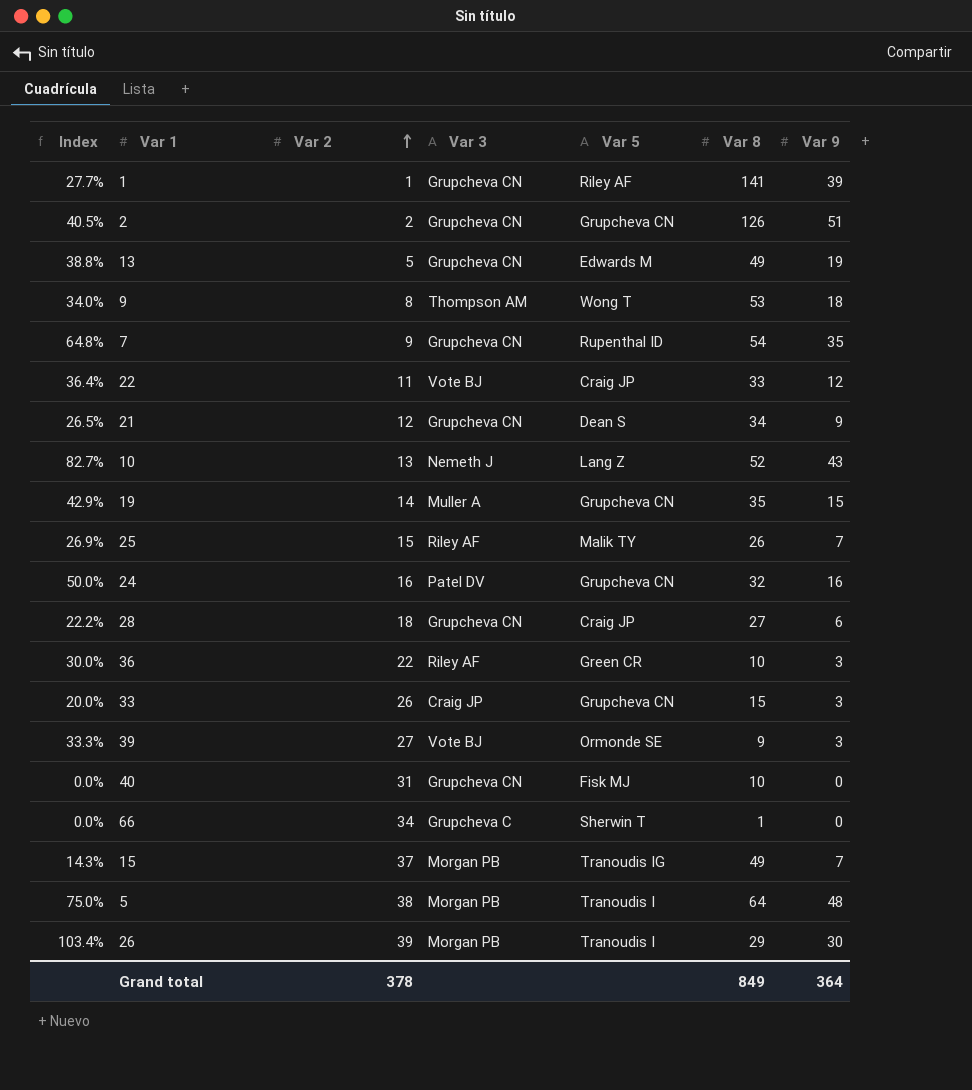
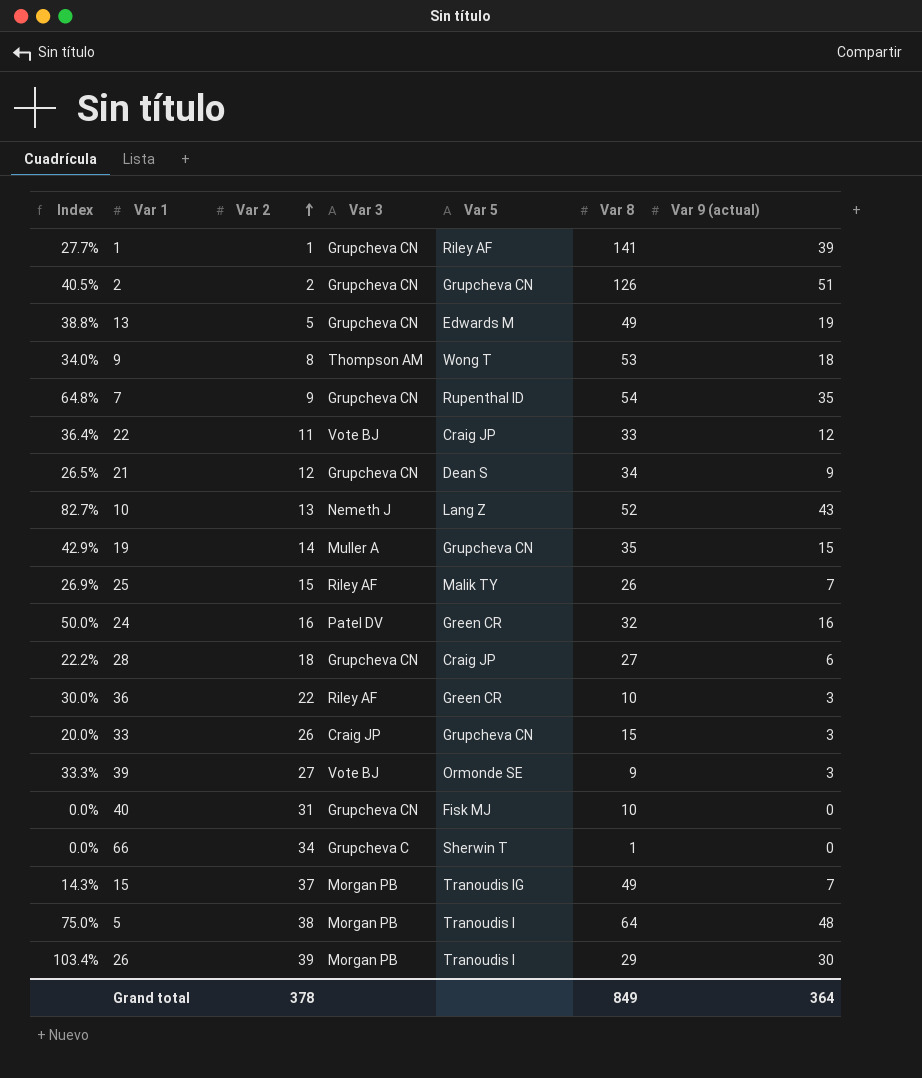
column name: Var 9 -> Var 9 (actual)
24 | Var 5: Grupcheva CN -> Green CR

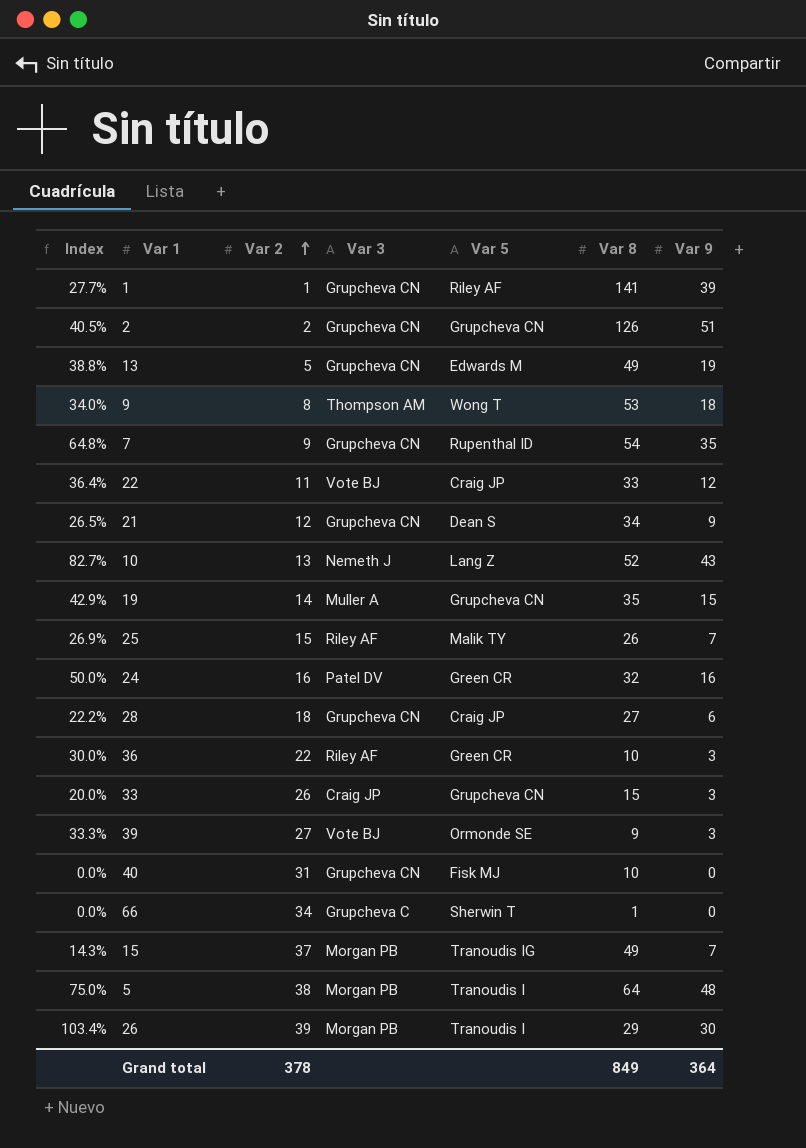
column name: Var 9 (actual) -> Var 9

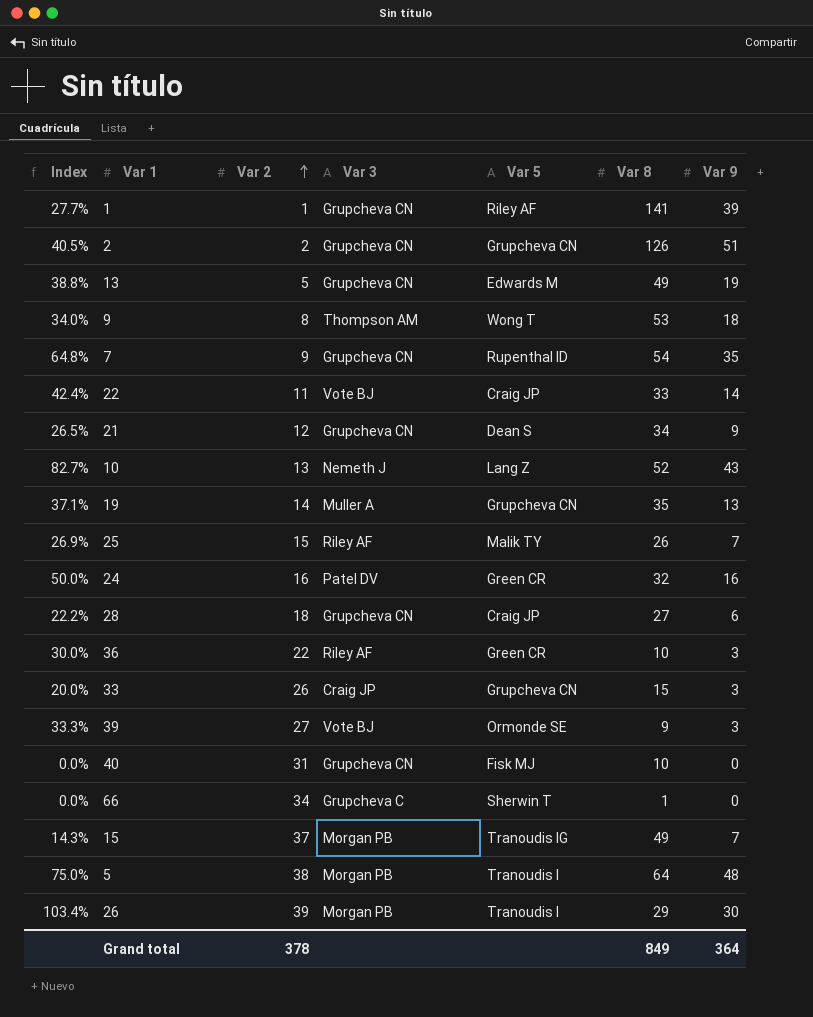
22 | Index: 36.4% -> 42.4%
22 | Var 9: 12 -> 14
19 | Index: 42.9% -> 37.1%
19 | Var 9: 15 -> 13

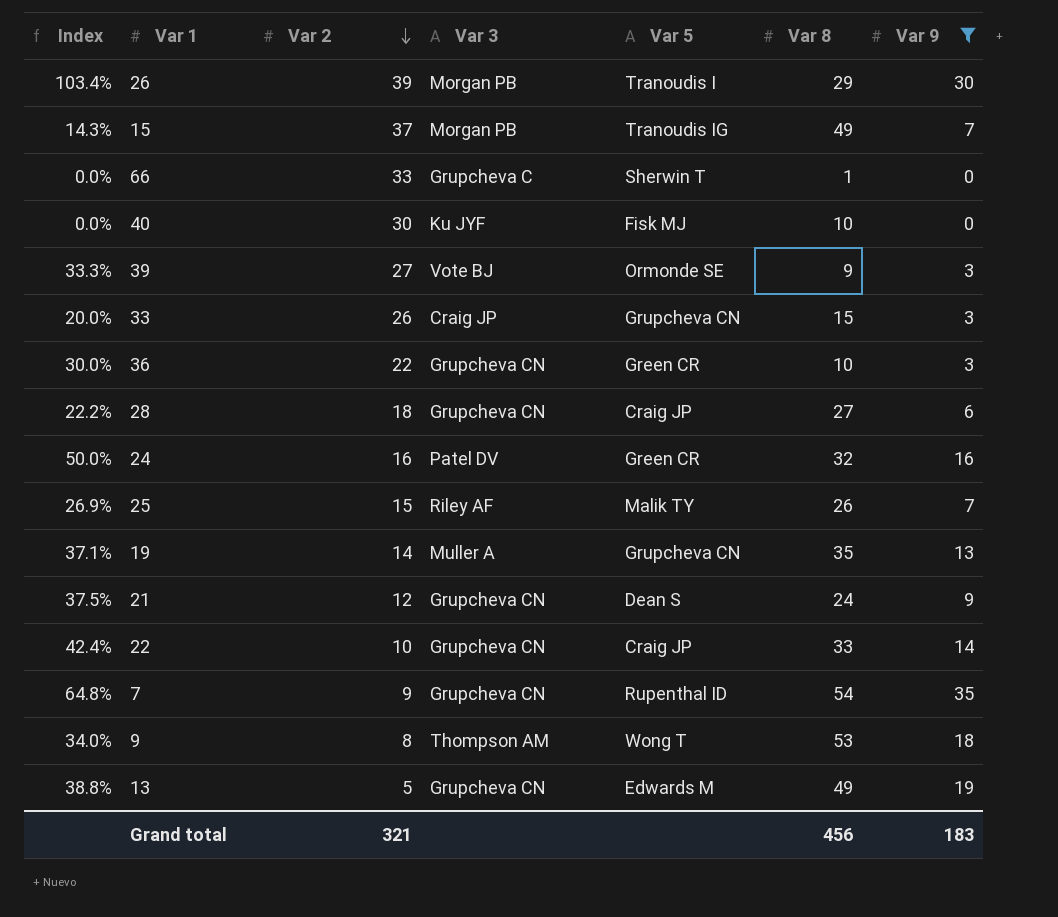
filter: none -> Var 9 <= 35
row order: Var 2 ascending -> Var 2 descending
66 | Var 2: 34 -> 33
40 | Var 2: 31 -> 30
40 | Var 3: Grupcheva CN -> Ku JYF
36 | Var 3: Riley AF -> Grupcheva CN
21 | Index: 26.5% -> 37.5%
21 | Var 8: 34 -> 24
22 | Var 2: 11 -> 10
22 | Var 3: Vote BJ -> Grupcheva CN
Grand total | Var 2: 378 -> 321
Grand total | Var 8: 849 -> 456
Grand total | Var 9: 364 -> 183

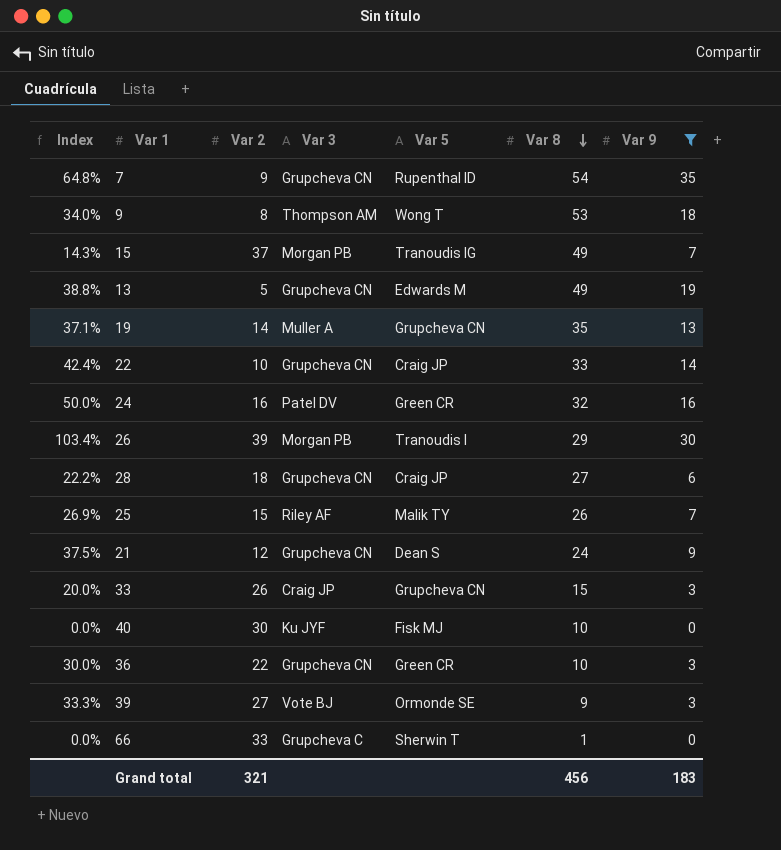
row order: Var 2 descending -> Var 8 descending

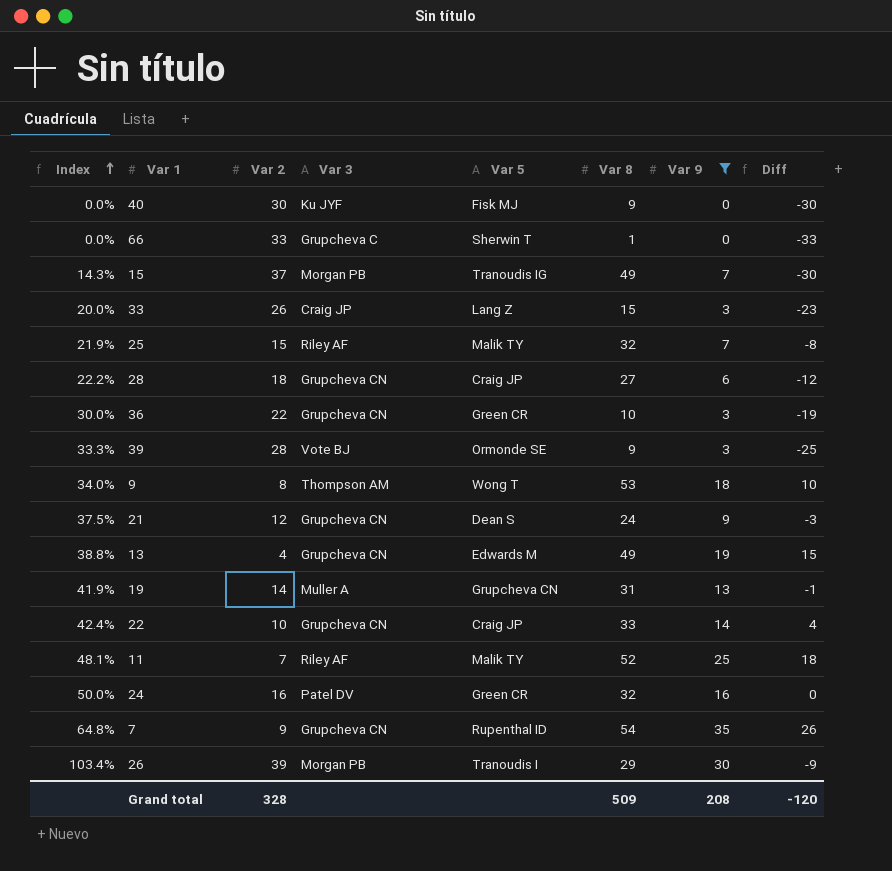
row order: Var 8 descending -> Index ascending
column Diff | formula: none -> [Var 9] - [Var 2]
40 | Var 8: 10 -> 9
33 | Var 5: Grupcheva CN -> Lang Z
25 | Index: 26.9% -> 21.9%
25 | Var 8: 26 -> 32
39 | Var 2: 27 -> 28
13 | Var 2: 5 -> 4
19 | Index: 37.1% -> 41.9%
19 | Var 8: 35 -> 31
row 11: none -> 48.1% | 7 | Riley AF | Malik TY | 52 | 25 | 18
Grand total | Var 2: 321 -> 328
Grand total | Var 8: 456 -> 509
Grand total | Var 9: 183 -> 208

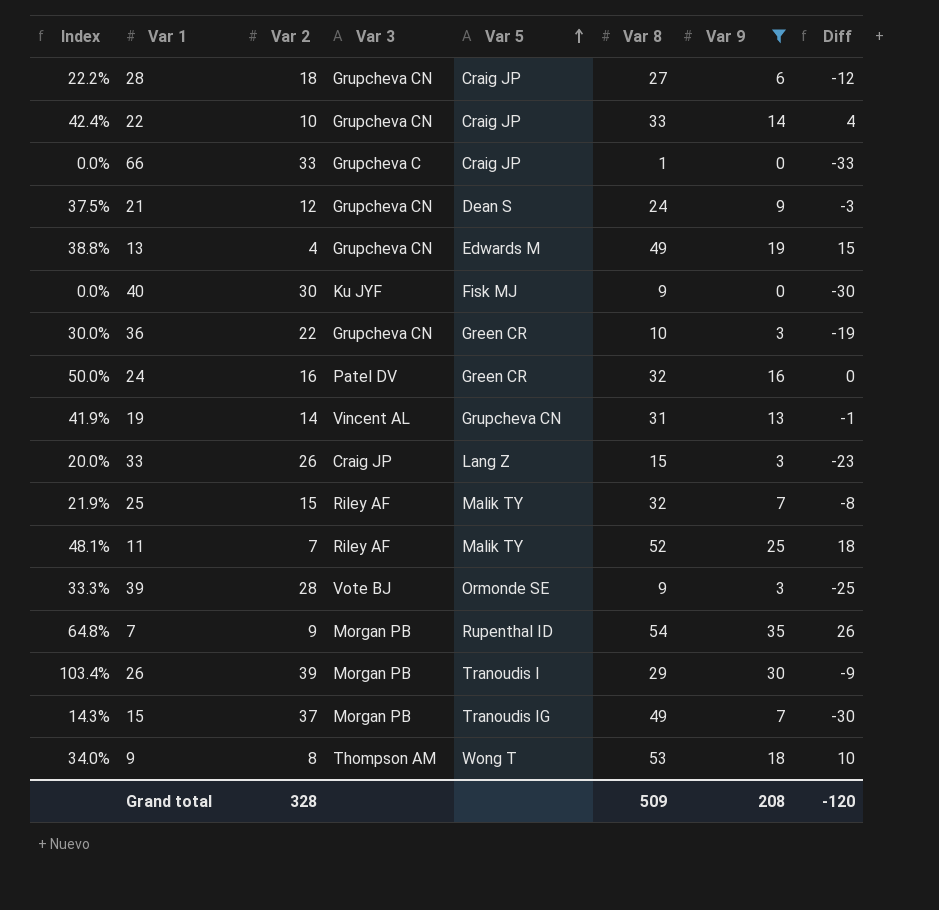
row order: Index ascending -> Var 5 ascending
66 | Var 5: Sherwin T -> Craig JP
19 | Var 3: Muller A -> Vincent AL
7 | Var 3: Grupcheva CN -> Morgan PB

